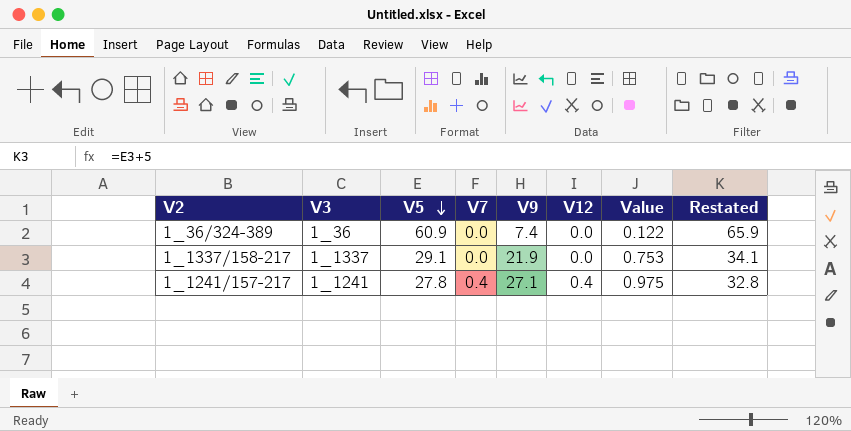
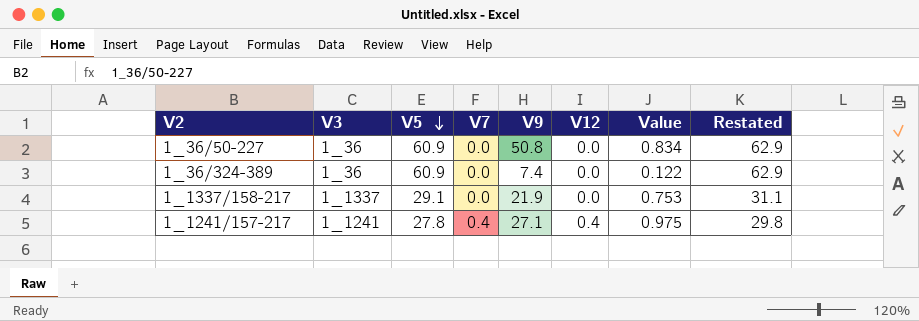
column Restated | formula: [V5] + 5 -> [V5] + 2
row 1_36/50-227: none -> 1_36 | 60.9 | 0.0 | 50.8 | 0.0 | 0.834 | 62.9

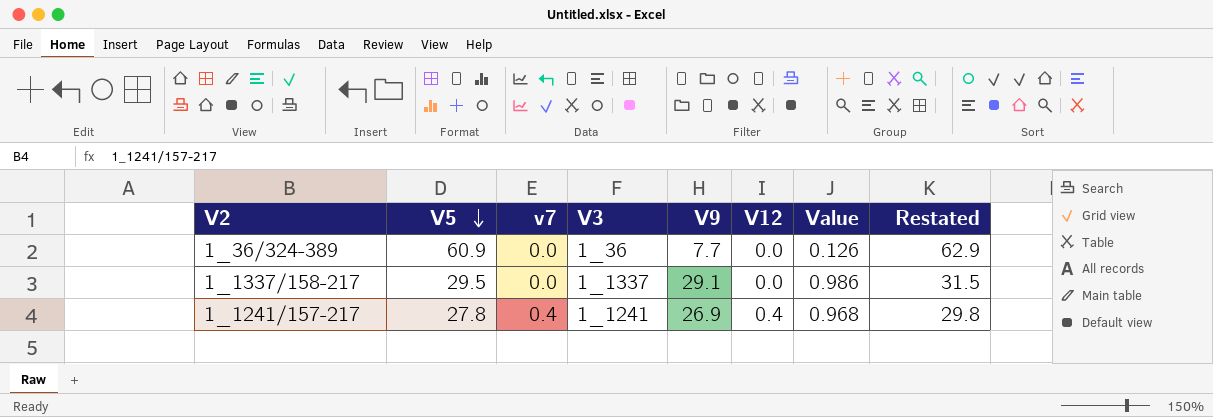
column name: V7 -> v7
column V3 | position: 2 -> 4
row 1_36/50-227: 1_36 | 60.9 | 0.0 | 50.8 | 0.0 | 0.834 | 62.9 -> none
1_36/324-389 | V9: 7.4 -> 7.7
1_36/324-389 | Value: 0.122 -> 0.126
1_1337/158-217 | V5: 29.1 -> 29.5
1_1337/158-217 | V9: 21.9 -> 29.1
1_1337/158-217 | Value: 0.753 -> 0.986
1_1337/158-217 | Restated: 31.1 -> 31.5
1_1241/157-217 | V9: 27.1 -> 26.9
1_1241/157-217 | Value: 0.975 -> 0.968

